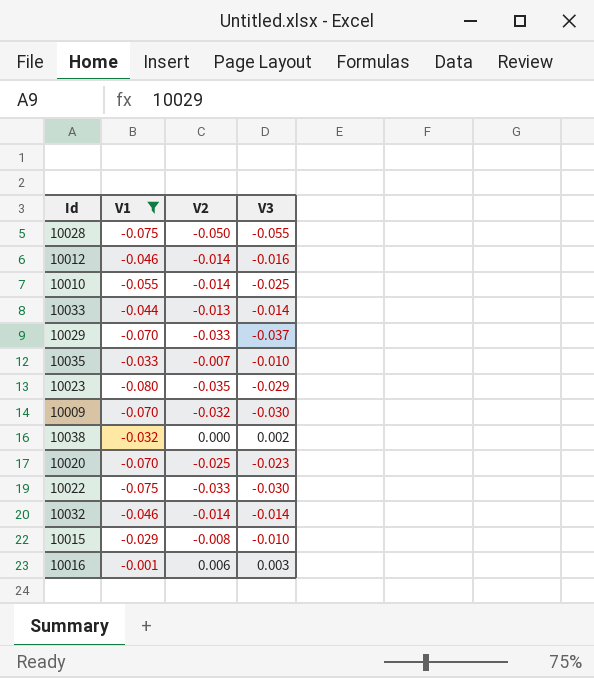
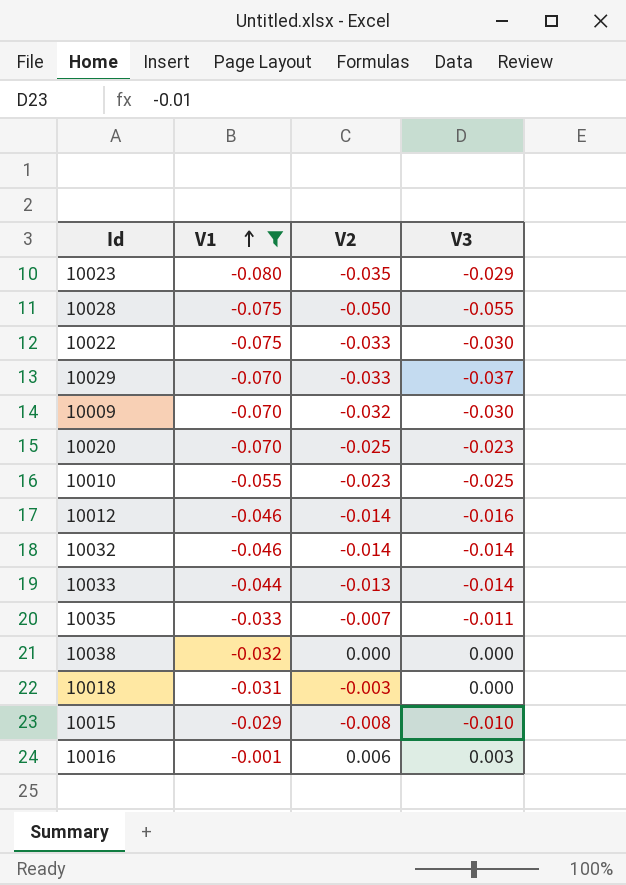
row order: none -> V1 ascending
10010 | V2: -0.014 -> -0.023
10035 | V3: -0.010 -> -0.011
10038 | V3: 0.002 -> 0.000
row 10018: none -> -0.031 | -0.003 | 0.000

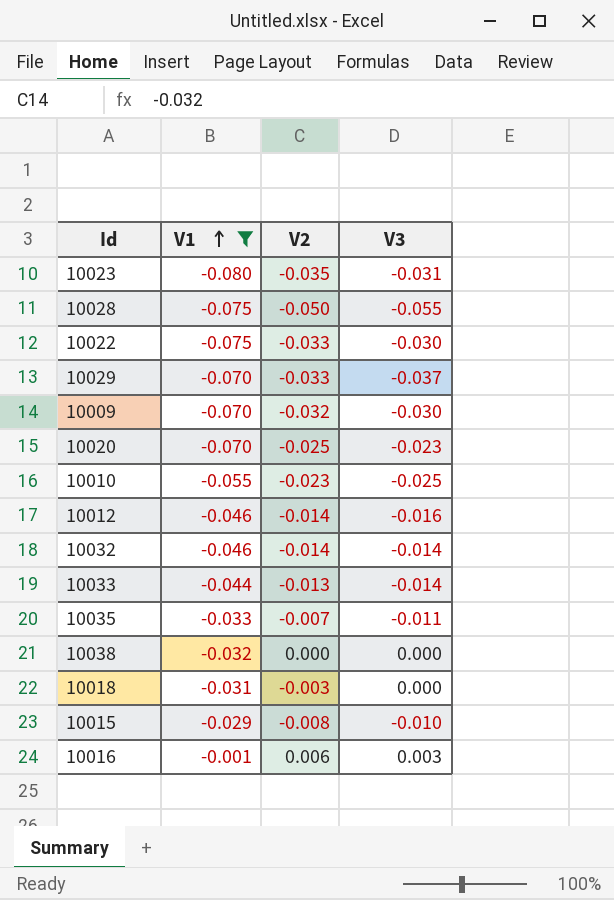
10023 | V3: -0.029 -> -0.031

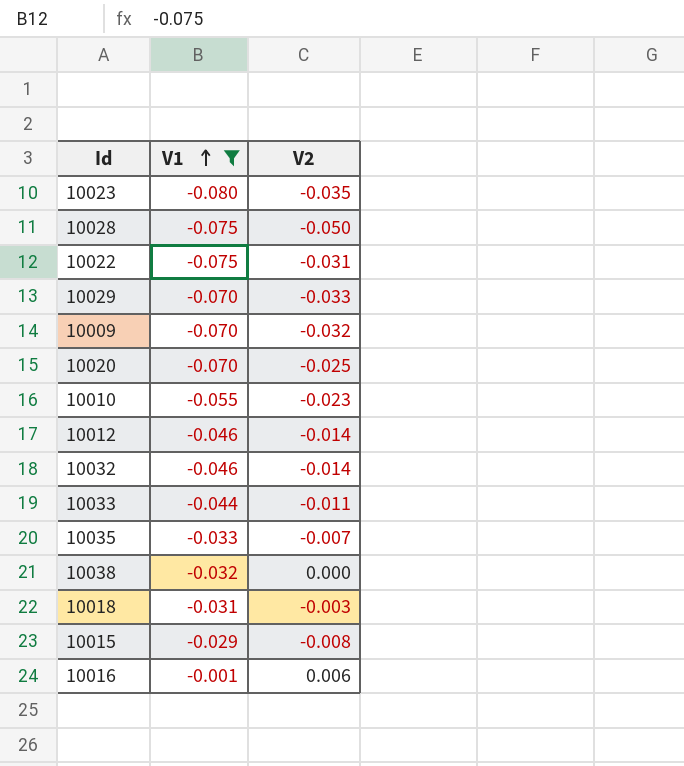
column V3 | position: 4 -> none
10022 | V2: -0.033 -> -0.031
10033 | V2: -0.013 -> -0.011

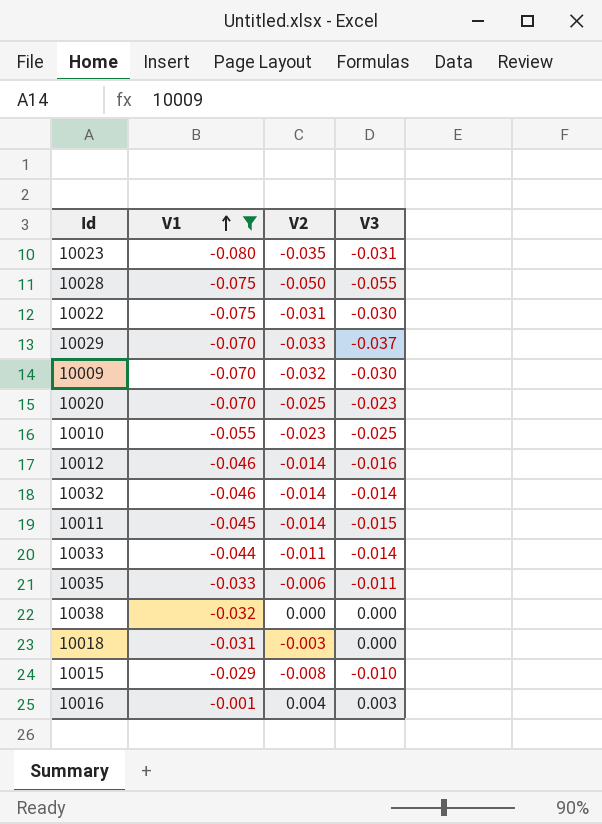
column V3 | position: none -> 4
row 10011: none -> -0.045 | -0.014 | -0.015
10035 | V2: -0.007 -> -0.006
10016 | V2: 0.006 -> 0.004

